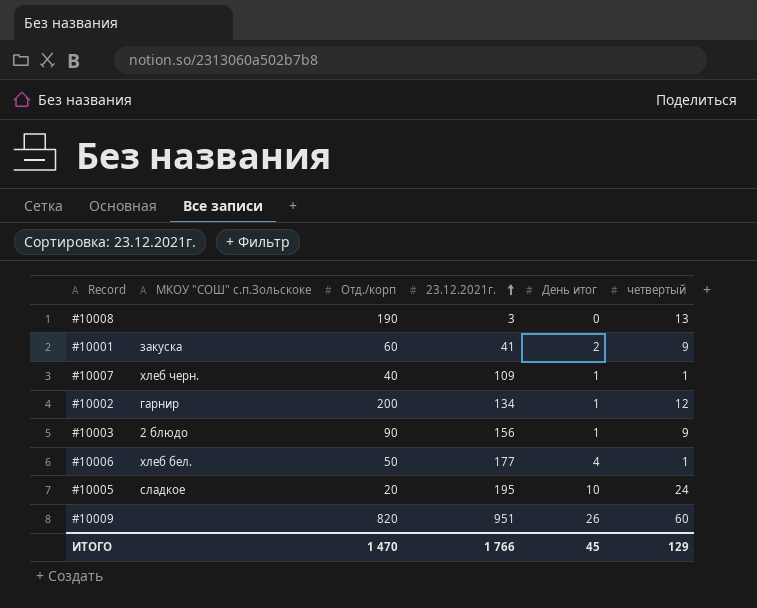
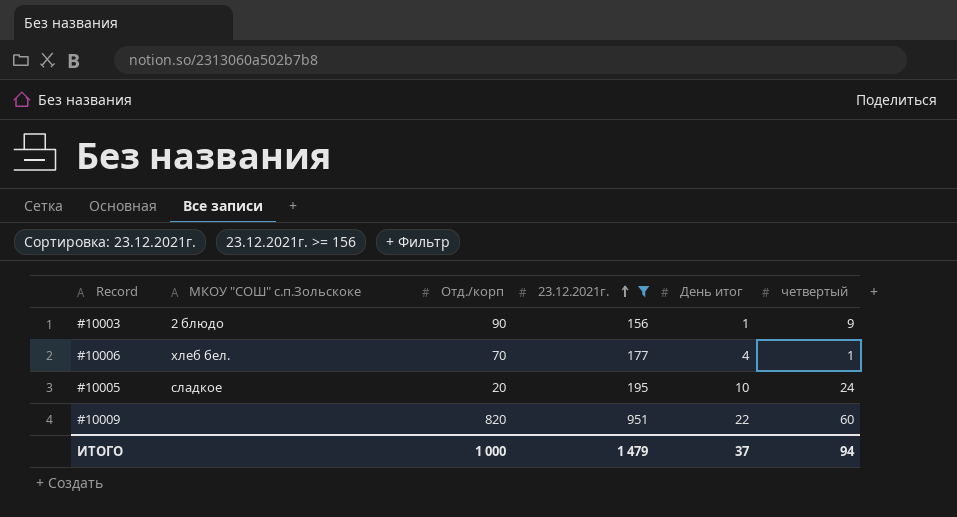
filter: none -> 23.12.2021г. >= 156
#10006 | Отд./корп: 50 -> 70
#10009 | День итог: 26 -> 22
ИТОГО | Отд./корп: 1 470 -> 1 000
ИТОГО | 23.12.2021г.: 1 766 -> 1 479
ИТОГО | День итог: 45 -> 37
ИТОГО | четвертый: 129 -> 94

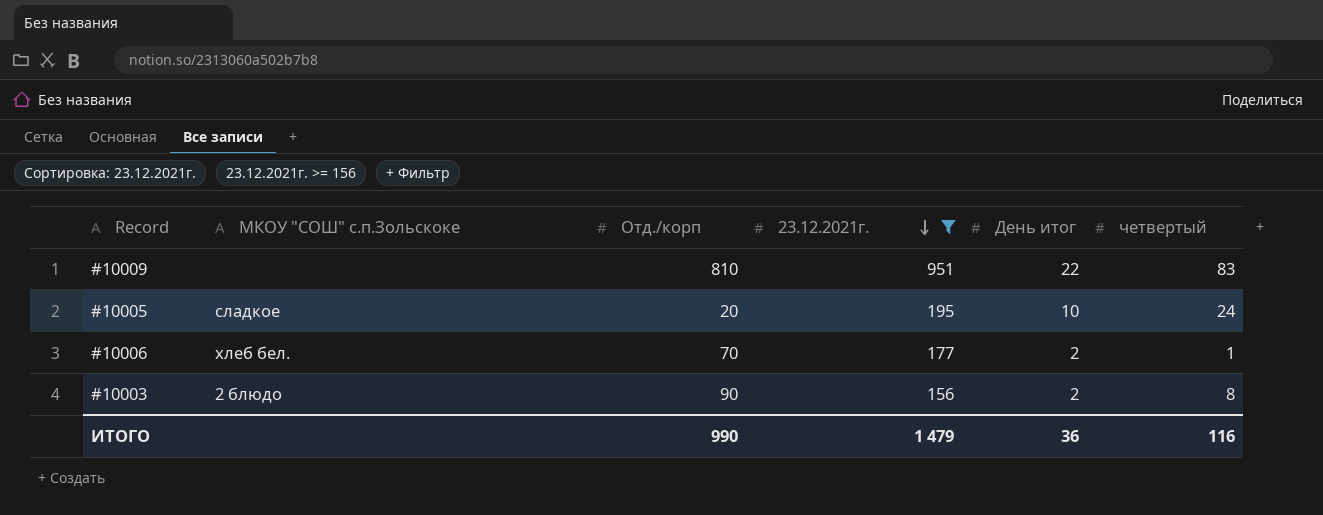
row order: 23.12.2021г. ascending -> 23.12.2021г. descending
#10009 | Отд./корп: 820 -> 810
#10009 | четвертый: 60 -> 83
#10006 | День итог: 4 -> 2
#10003 | День итог: 1 -> 2
#10003 | четвертый: 9 -> 8
ИТОГО | Отд./корп: 1 000 -> 990
ИТОГО | День итог: 37 -> 36
ИТОГО | четвертый: 94 -> 116

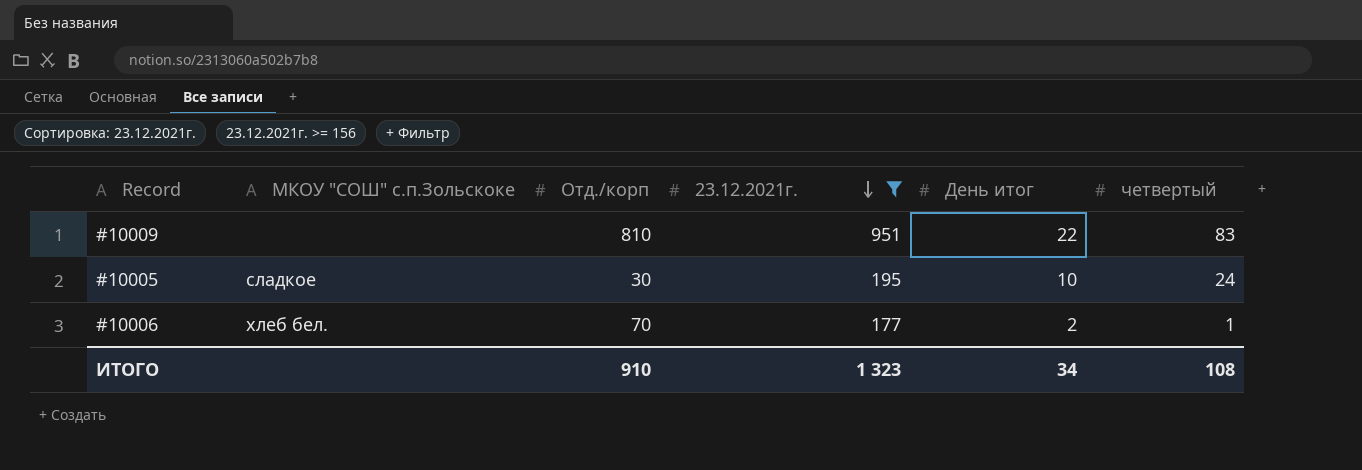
row #10003: 2 блюдо | 90 | 156 | 2 | 8 -> none
#10005 | Отд./корп: 20 -> 30
ИТОГО | Отд./корп: 990 -> 910
ИТОГО | 23.12.2021г.: 1 479 -> 1 323
ИТОГО | День итог: 36 -> 34
ИТОГО | четвертый: 116 -> 108

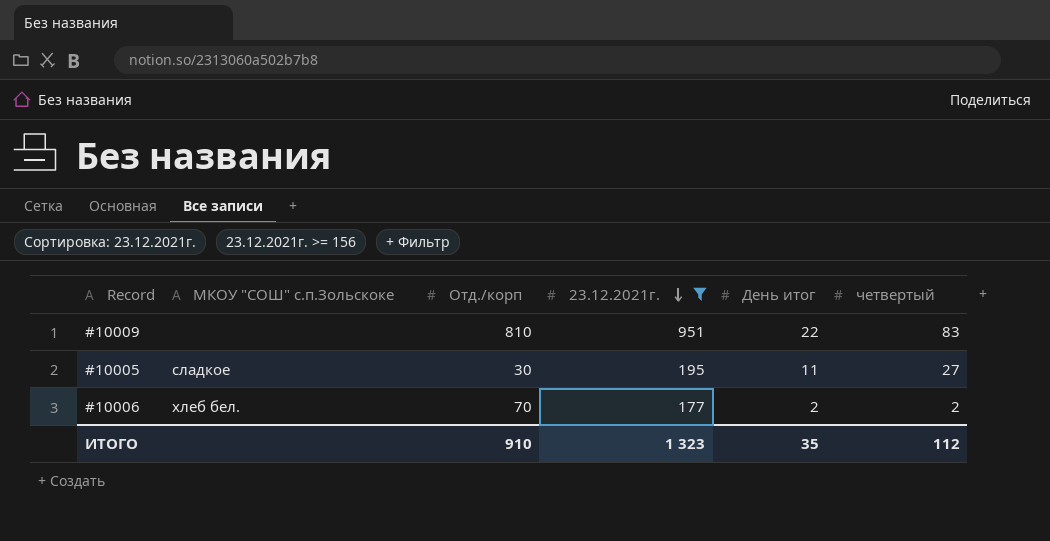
#10005 | День итог: 10 -> 11
#10005 | четвертый: 24 -> 27
#10006 | четвертый: 1 -> 2
ИТОГО | День итог: 34 -> 35
ИТОГО | четвертый: 108 -> 112

